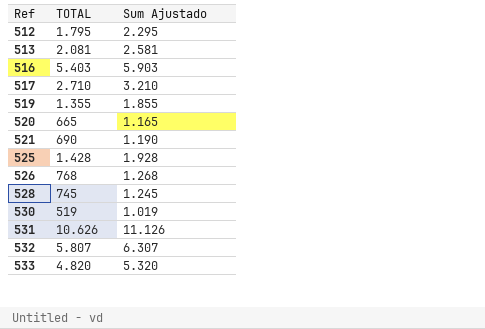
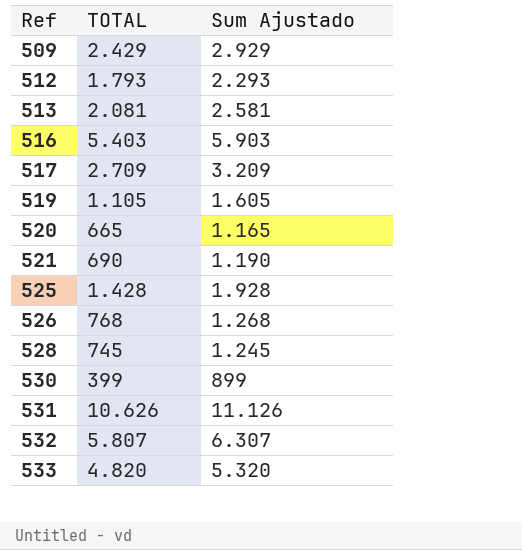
row 509: none -> 2.429 | 2.929
512 | TOTAL: 1.795 -> 1.793
512 | Sum Ajustado: 2.295 -> 2.293
517 | TOTAL: 2.710 -> 2.709
517 | Sum Ajustado: 3.210 -> 3.209
519 | TOTAL: 1.355 -> 1.105
519 | Sum Ajustado: 1.855 -> 1.605
530 | TOTAL: 519 -> 399
530 | Sum Ajustado: 1.019 -> 899

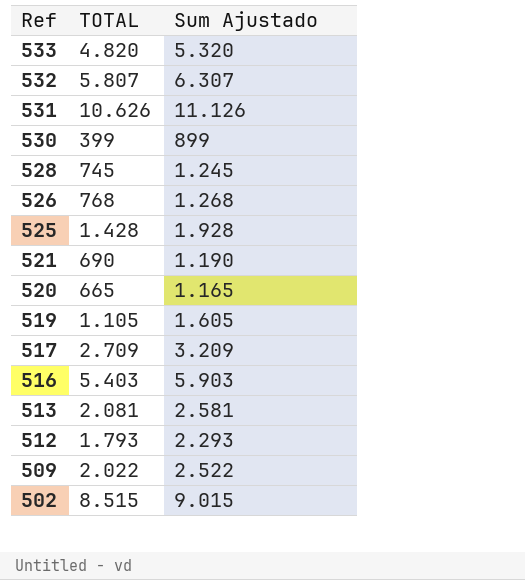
row order: Ref ascending -> Ref descending
509 | TOTAL: 2.429 -> 2.022
509 | Sum Ajustado: 2.929 -> 2.522
row 502: none -> 8.515 | 9.015

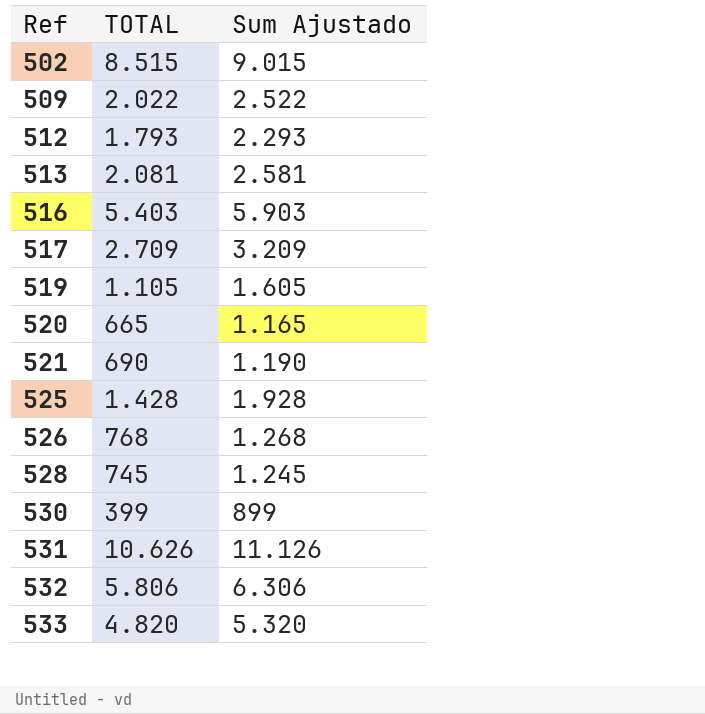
row order: Ref descending -> Ref ascending
532 | TOTAL: 5.807 -> 5.806
532 | Sum Ajustado: 6.307 -> 6.306

